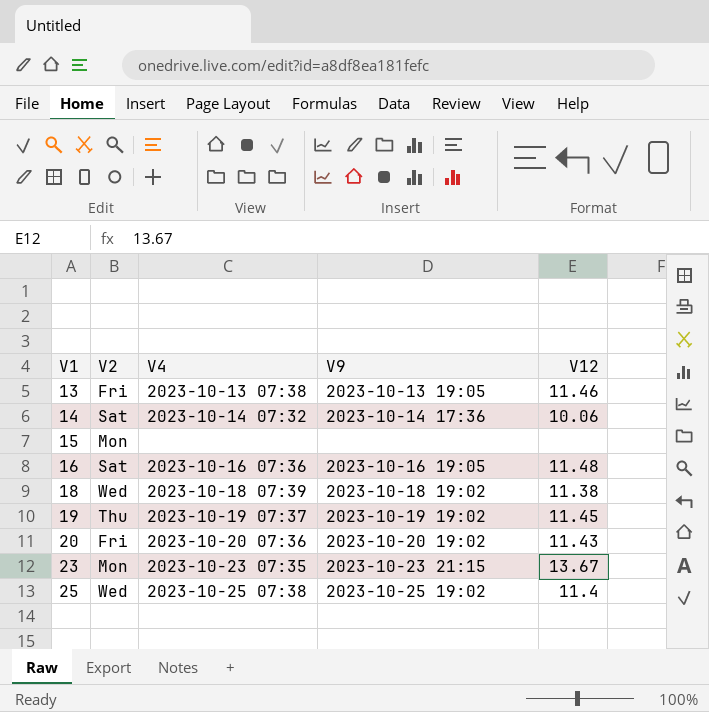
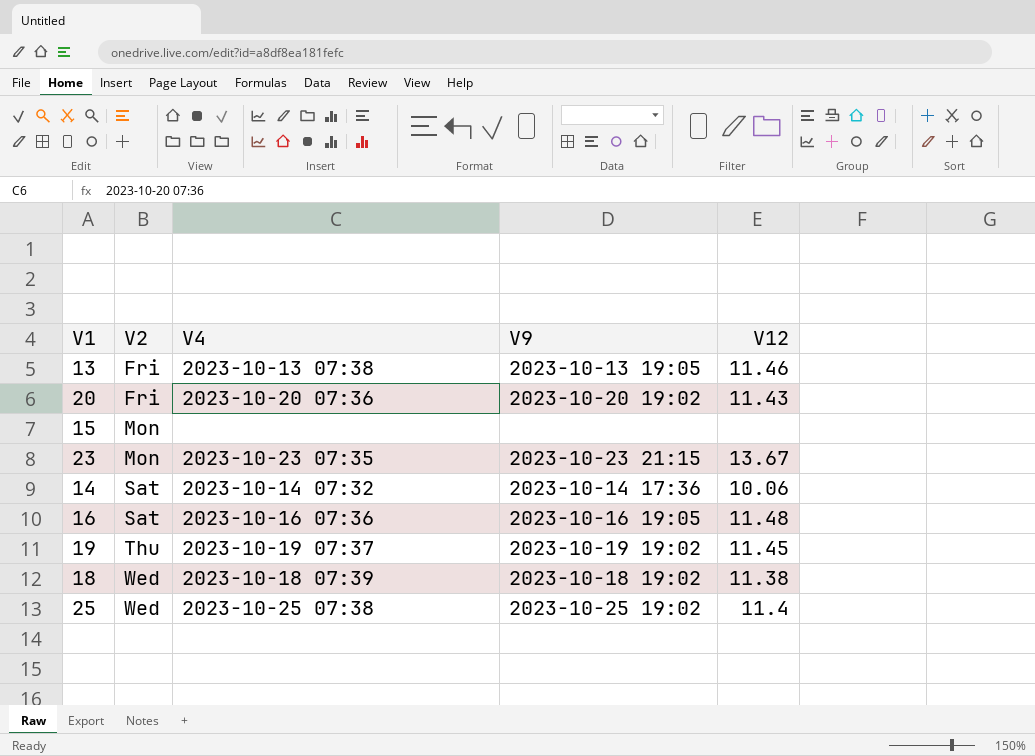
row order: V1 ascending -> V2 ascending

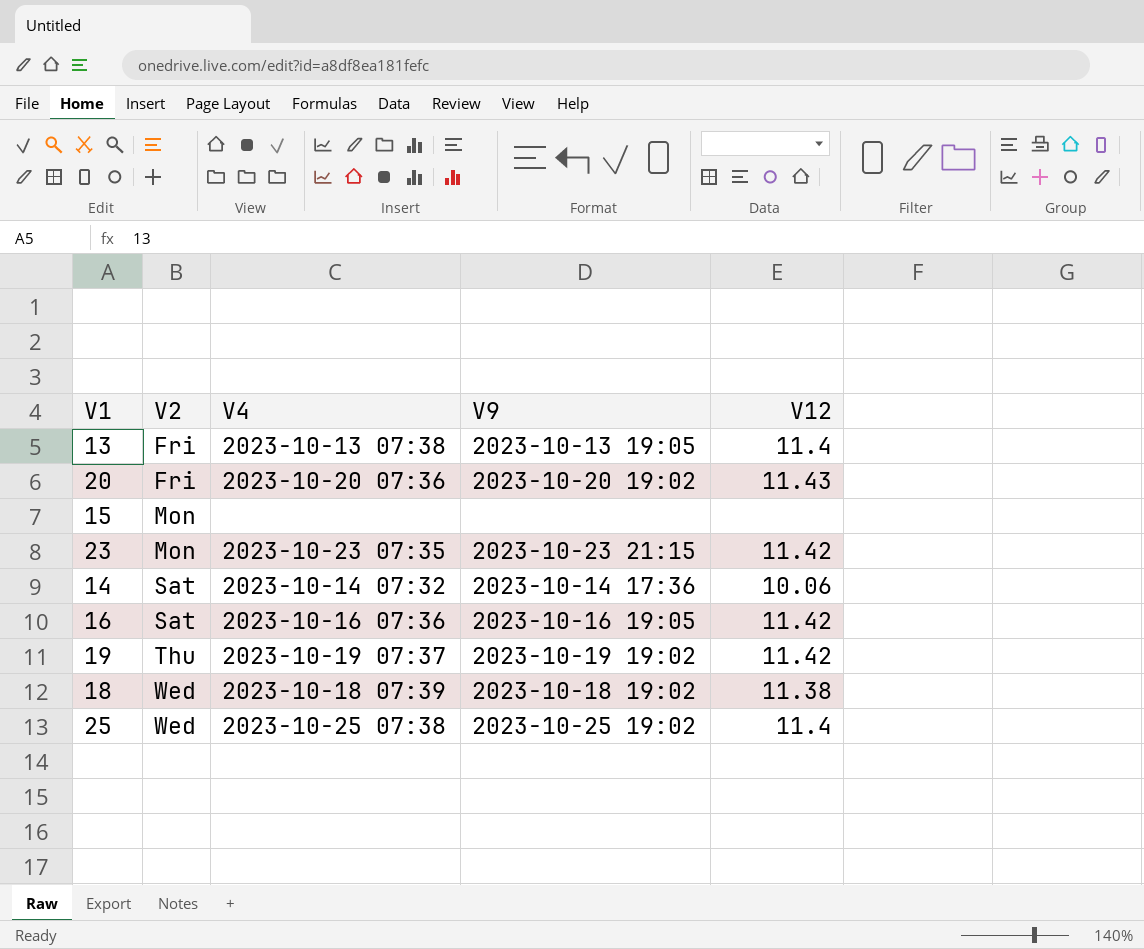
13 | V12: 11.46 -> 11.4
23 | V12: 13.67 -> 11.42
16 | V12: 11.48 -> 11.42
19 | V12: 11.45 -> 11.42

